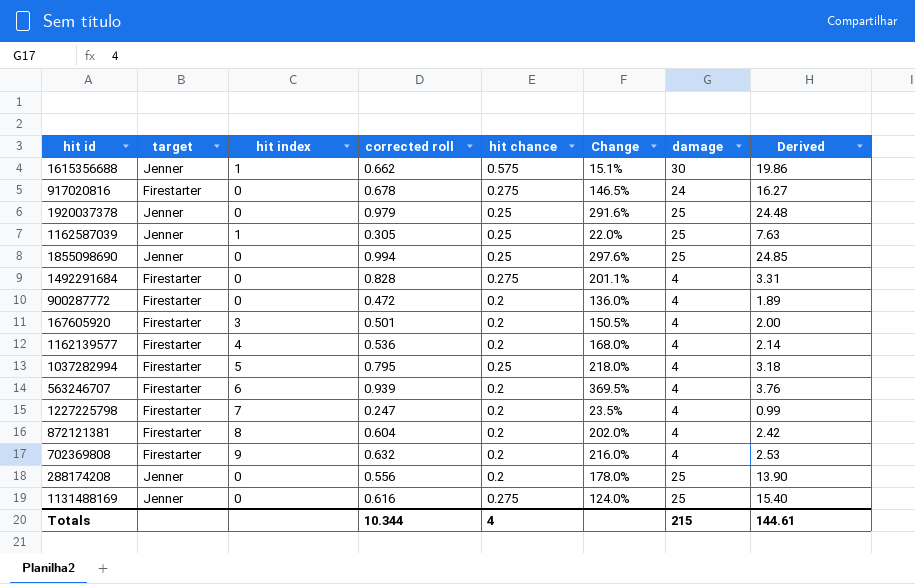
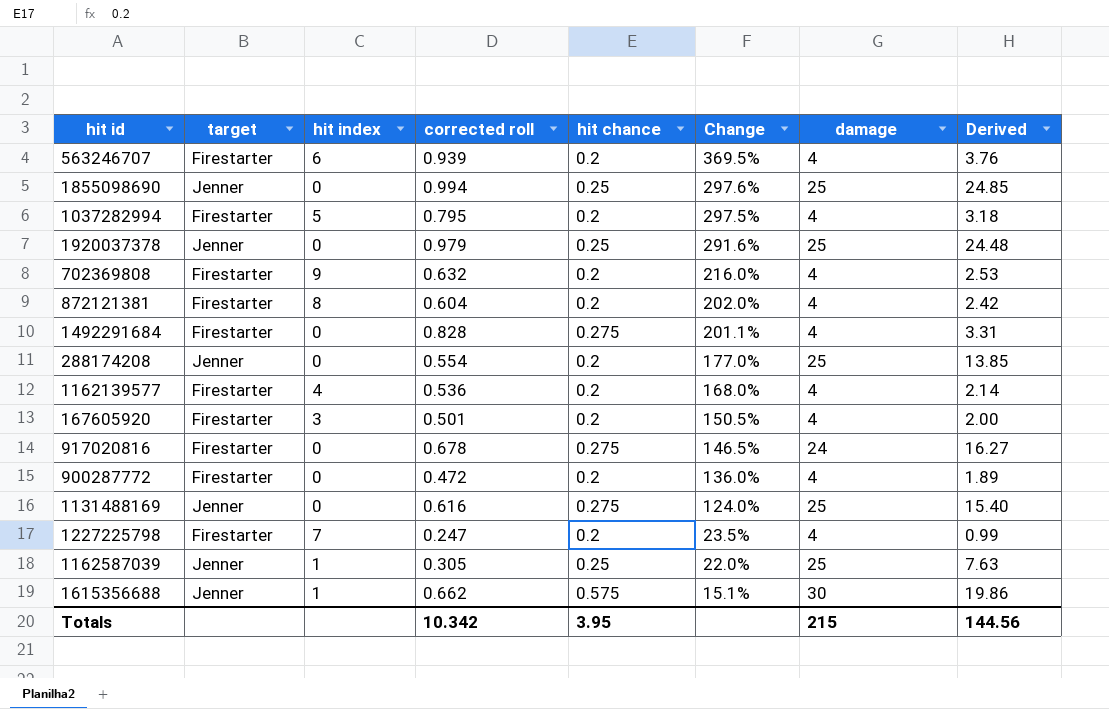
row order: none -> Change descending
1037282994 | hit chance: 0.25 -> 0.2
1037282994 | Change: 218.0% -> 297.5%
288174208 | corrected roll: 0.556 -> 0.554
288174208 | Change: 178.0% -> 177.0%
288174208 | Derived: 13.90 -> 13.85
Totals | corrected roll: 10.344 -> 10.342
Totals | hit chance: 4 -> 3.95
Totals | Derived: 144.61 -> 144.56

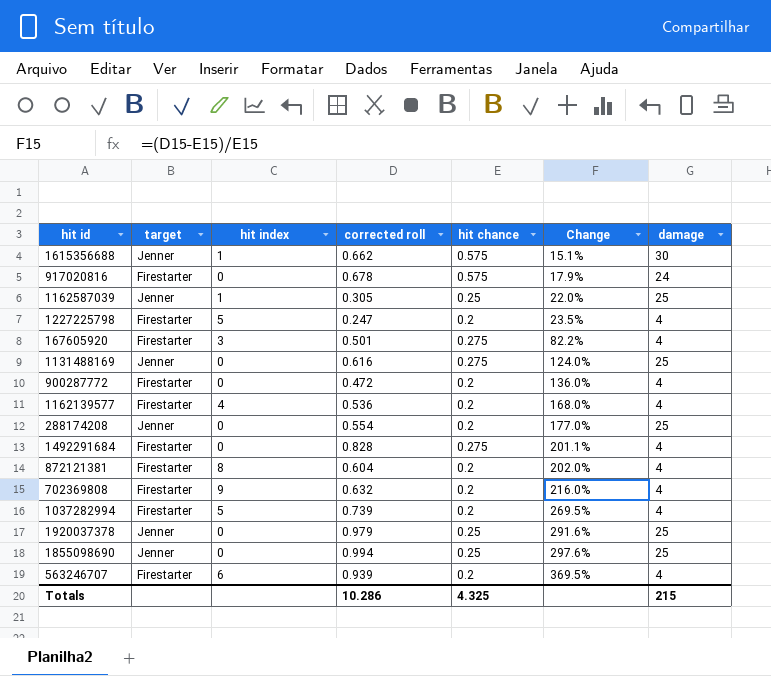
row order: Change descending -> Change ascending
column Derived | formula: [corrected roll] * [damage] -> none
917020816 | hit chance: 0.275 -> 0.575
917020816 | Change: 146.5% -> 17.9%
1227225798 | hit index: 7 -> 5
167605920 | hit chance: 0.2 -> 0.275
167605920 | Change: 150.5% -> 82.2%
1037282994 | corrected roll: 0.795 -> 0.739
1037282994 | Change: 297.5% -> 269.5%
Totals | corrected roll: 10.342 -> 10.286
Totals | hit chance: 3.95 -> 4.325

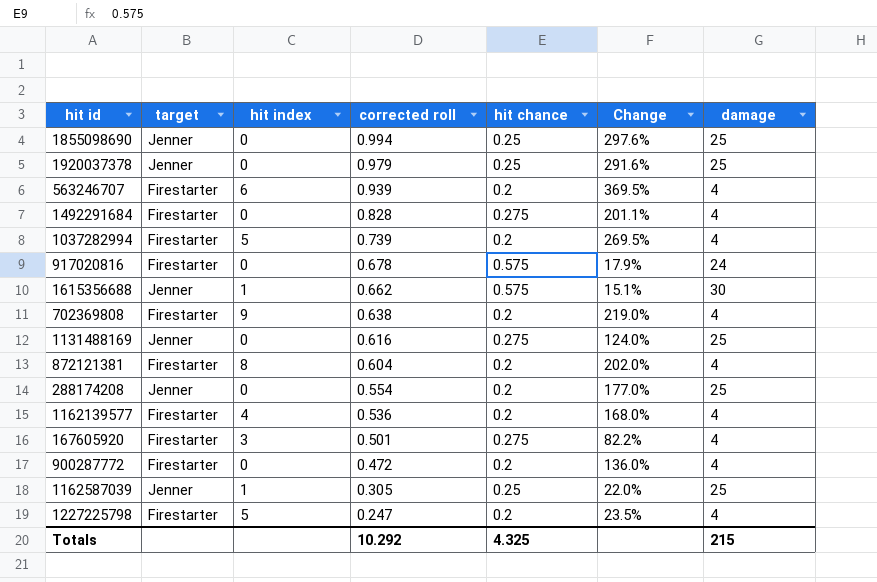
row order: Change ascending -> corrected roll descending
702369808 | corrected roll: 0.632 -> 0.638
702369808 | Change: 216.0% -> 219.0%
Totals | corrected roll: 10.286 -> 10.292

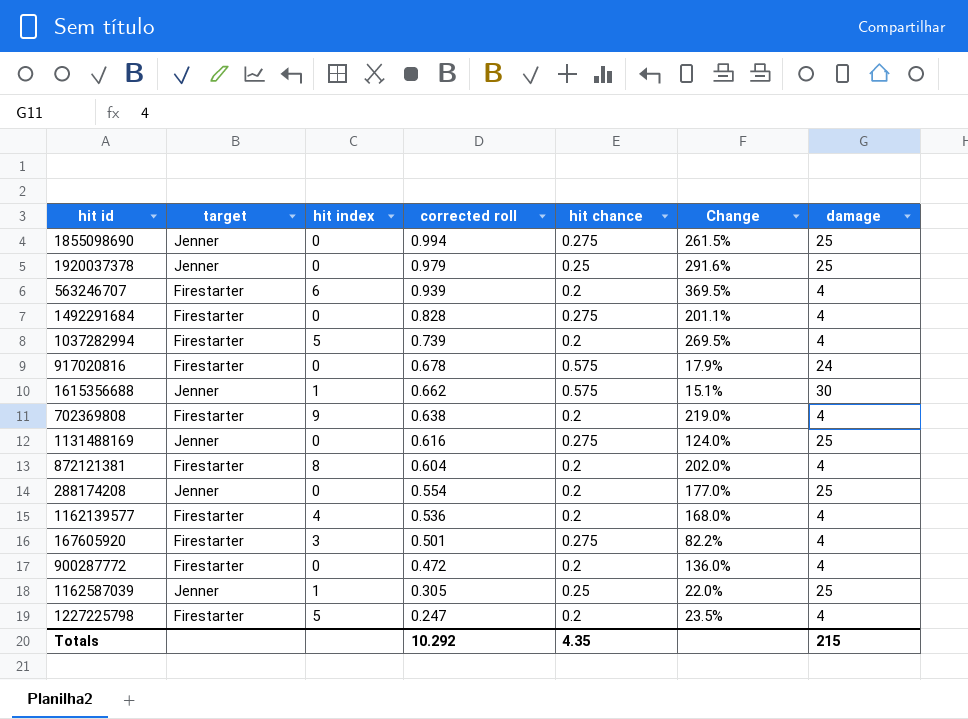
1855098690 | hit chance: 0.25 -> 0.275
1855098690 | Change: 297.6% -> 261.5%
Totals | hit chance: 4.325 -> 4.35

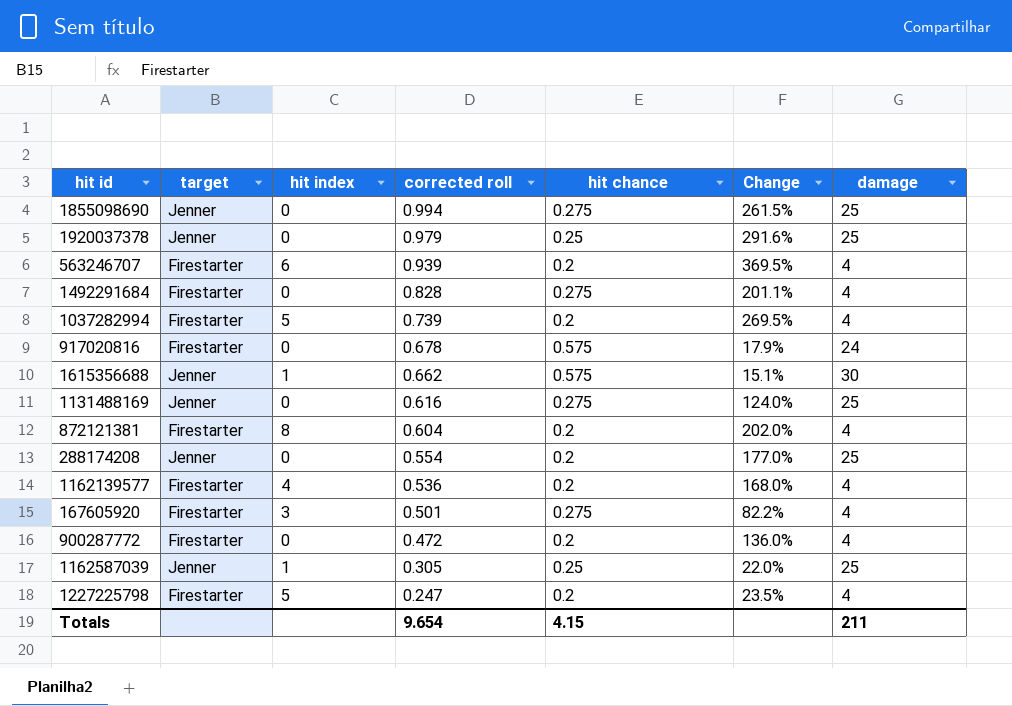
row 702369808: Firestarter | 9 | 0.638 | 0.2 | 219.0% | 4 -> none
Totals | corrected roll: 10.292 -> 9.654
Totals | hit chance: 4.35 -> 4.15
Totals | damage: 215 -> 211

